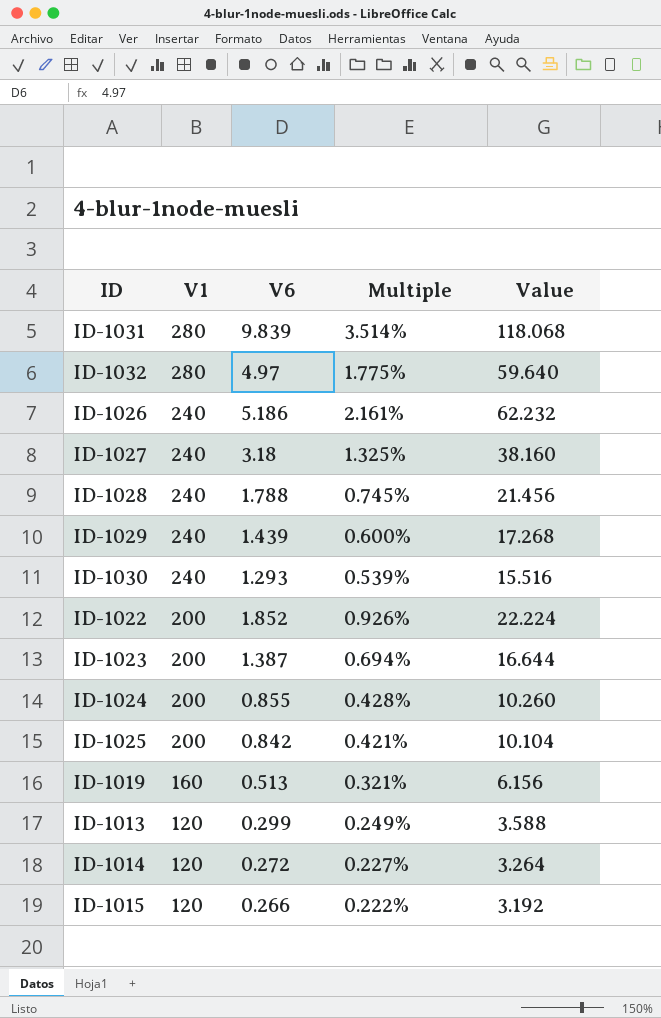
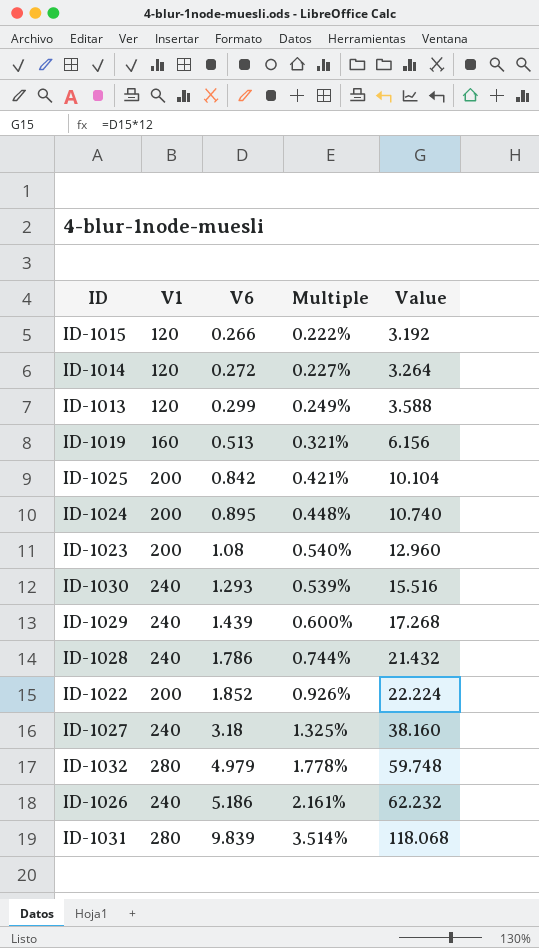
row order: V1 descending -> V6 ascending
ID-1024 | V6: 0.855 -> 0.895
ID-1024 | Multiple: 0.428% -> 0.448%
ID-1024 | Value: 10.260 -> 10.740
ID-1023 | V6: 1.387 -> 1.08
ID-1023 | Multiple: 0.694% -> 0.540%
ID-1023 | Value: 16.644 -> 12.960
ID-1028 | V6: 1.788 -> 1.786
ID-1028 | Multiple: 0.745% -> 0.744%
ID-1028 | Value: 21.456 -> 21.432
ID-1032 | V6: 4.97 -> 4.979
ID-1032 | Multiple: 1.775% -> 1.778%
ID-1032 | Value: 59.640 -> 59.748

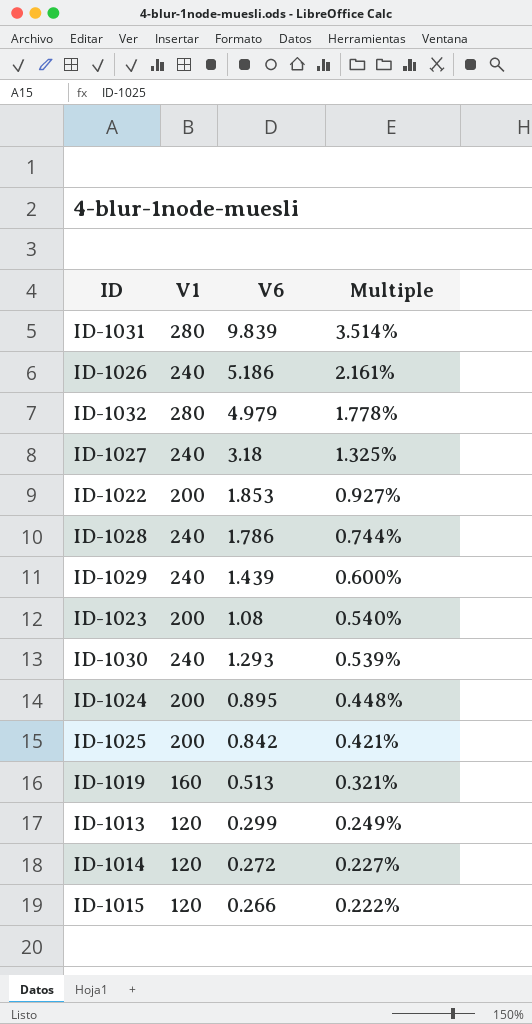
row order: V6 ascending -> Multiple descending
column Value | formula: [V6] * 12 -> none
ID-1022 | V6: 1.852 -> 1.853
ID-1022 | Multiple: 0.926% -> 0.927%

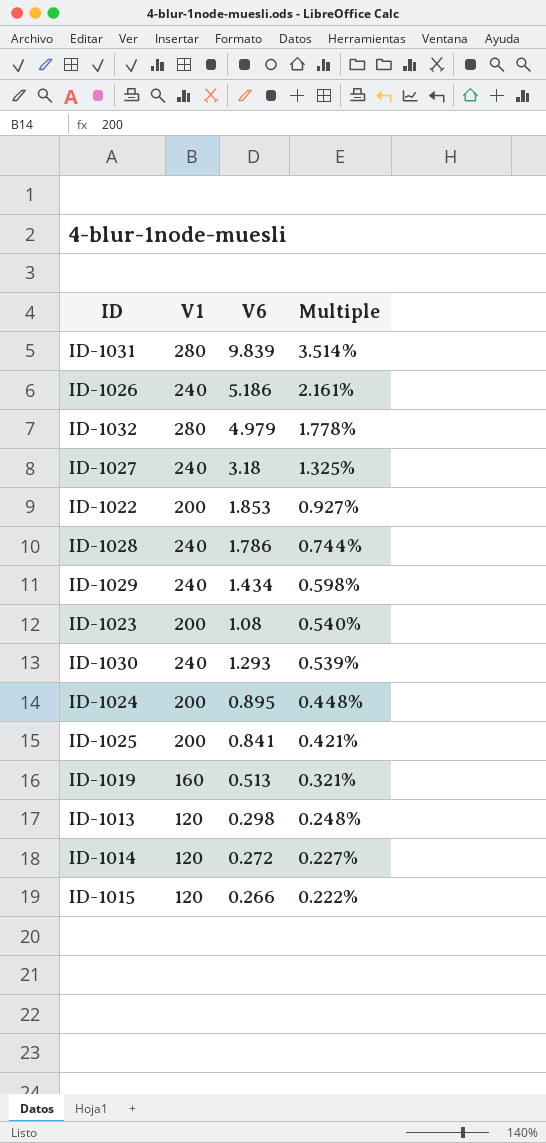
ID-1029 | V6: 1.439 -> 1.434
ID-1029 | Multiple: 0.600% -> 0.598%
ID-1025 | V6: 0.842 -> 0.841
ID-1013 | V6: 0.299 -> 0.298
ID-1013 | Multiple: 0.249% -> 0.248%

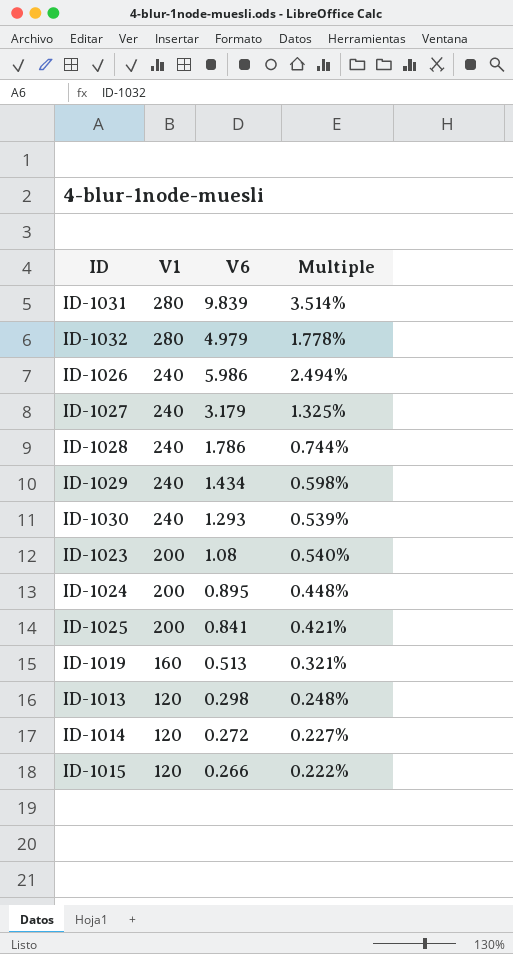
row order: Multiple descending -> V1 descending
row ID-1022: 200 | 1.853 | 0.927% -> none
ID-1026 | V6: 5.186 -> 5.986
ID-1026 | Multiple: 2.161% -> 2.494%
ID-1027 | V6: 3.18 -> 3.179

